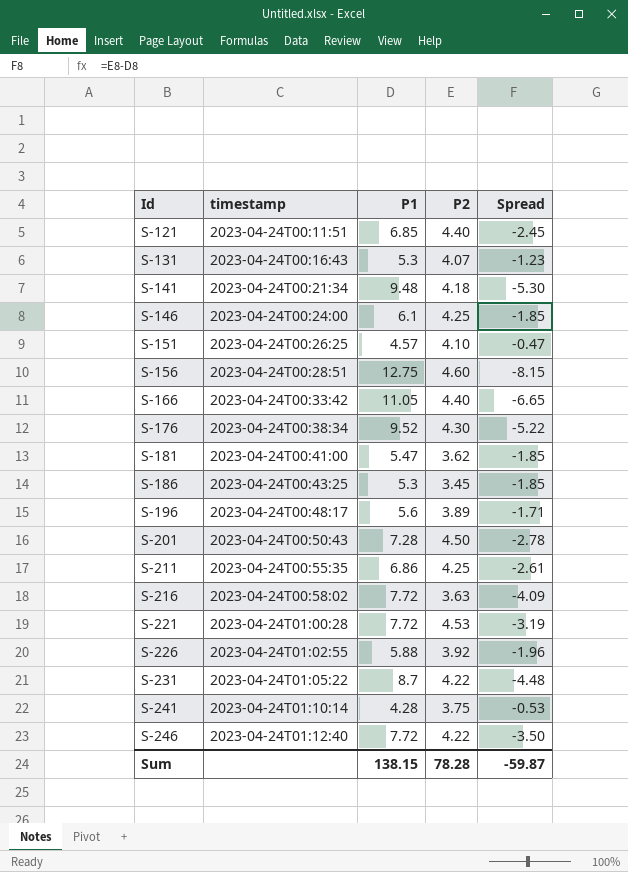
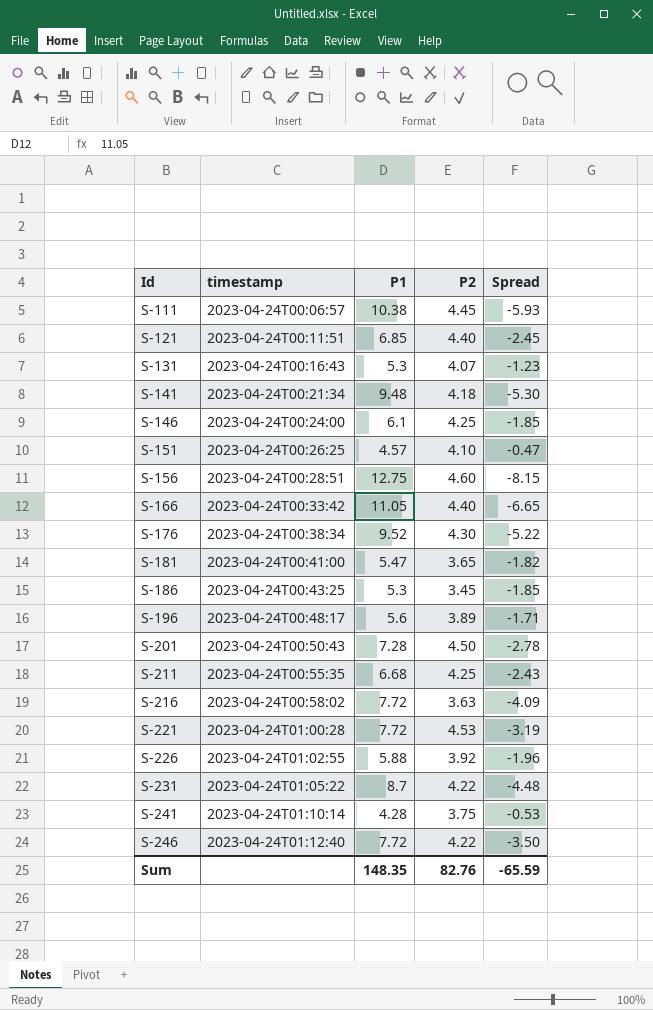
row S-111: none -> 2023-04-24T00:06:57 | 10.38 | 4.45 | -5.93
S-181 | P2: 3.62 -> 3.65
S-181 | Spread: -1.85 -> -1.82
S-211 | P1: 6.86 -> 6.68
S-211 | Spread: -2.61 -> -2.43
Sum | P1: 138.15 -> 148.35
Sum | P2: 78.28 -> 82.76
Sum | Spread: -59.87 -> -65.59

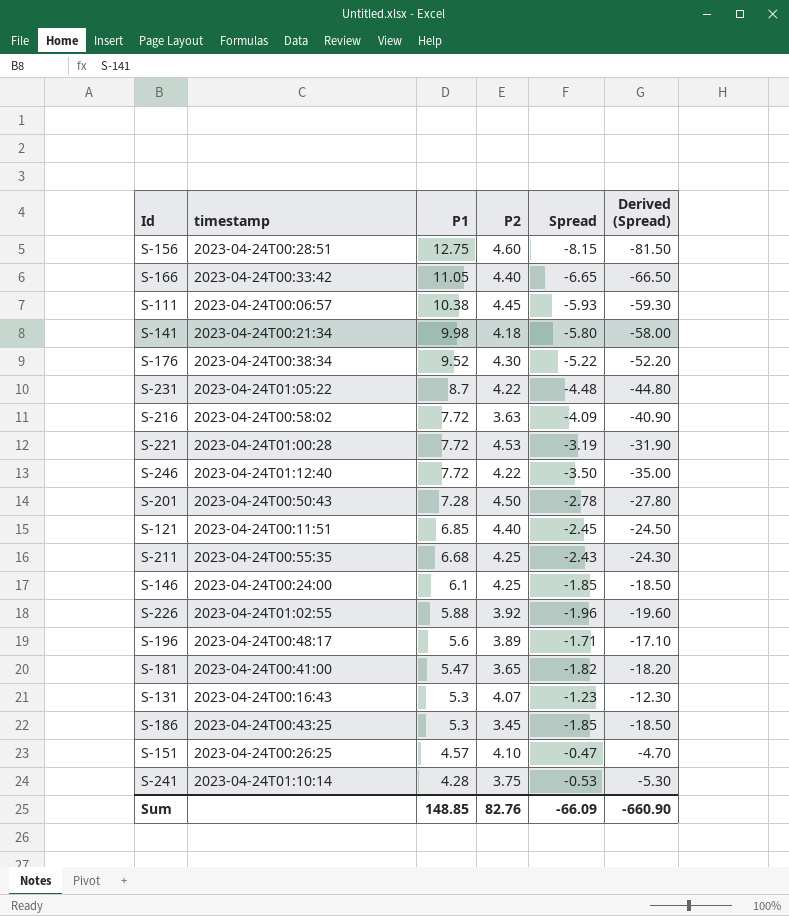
row order: Id ascending -> P1 descending
column Derived (Spread) | formula: none -> [Spread] * 10
S-141 | P1: 9.48 -> 9.98
S-141 | Spread: -5.30 -> -5.80
Sum | P1: 148.35 -> 148.85
Sum | Spread: -65.59 -> -66.09

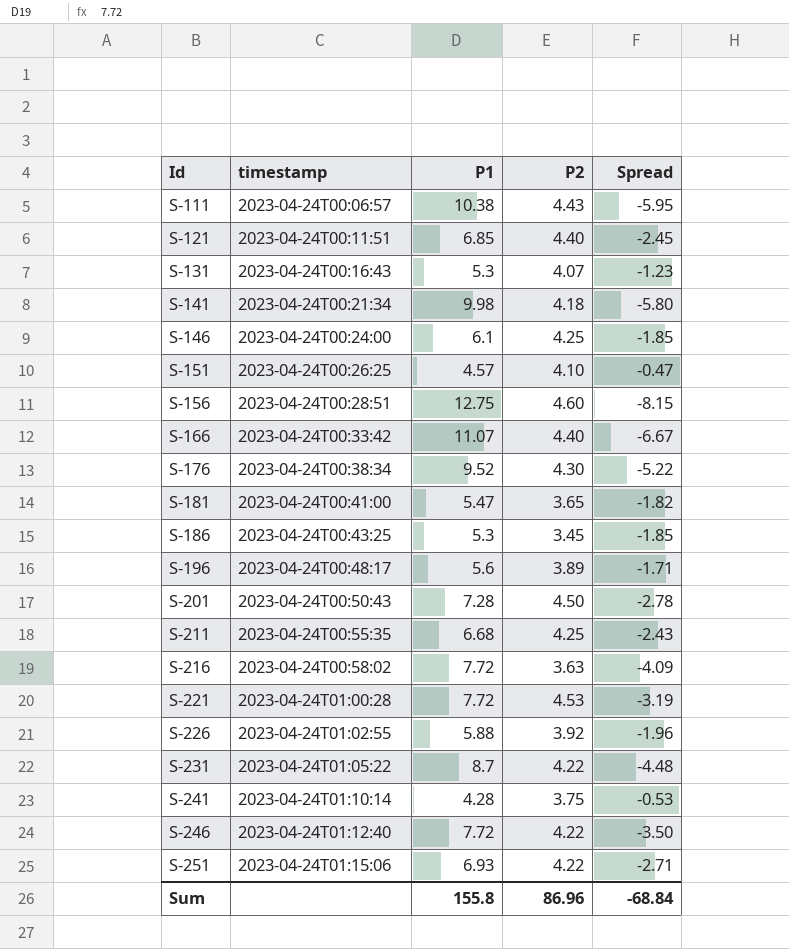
row order: P1 descending -> Id ascending
column Derived (Spread) | formula: [Spread] * 10 -> none
S-111 | P2: 4.45 -> 4.43
S-111 | Spread: -5.93 -> -5.95
S-166 | P1: 11.05 -> 11.07
S-166 | Spread: -6.65 -> -6.67
row S-251: none -> 2023-04-24T01:15:06 | 6.93 | 4.22 | -2.71
Sum | P1: 148.85 -> 155.8
Sum | P2: 82.76 -> 86.96
Sum | Spread: -66.09 -> -68.84

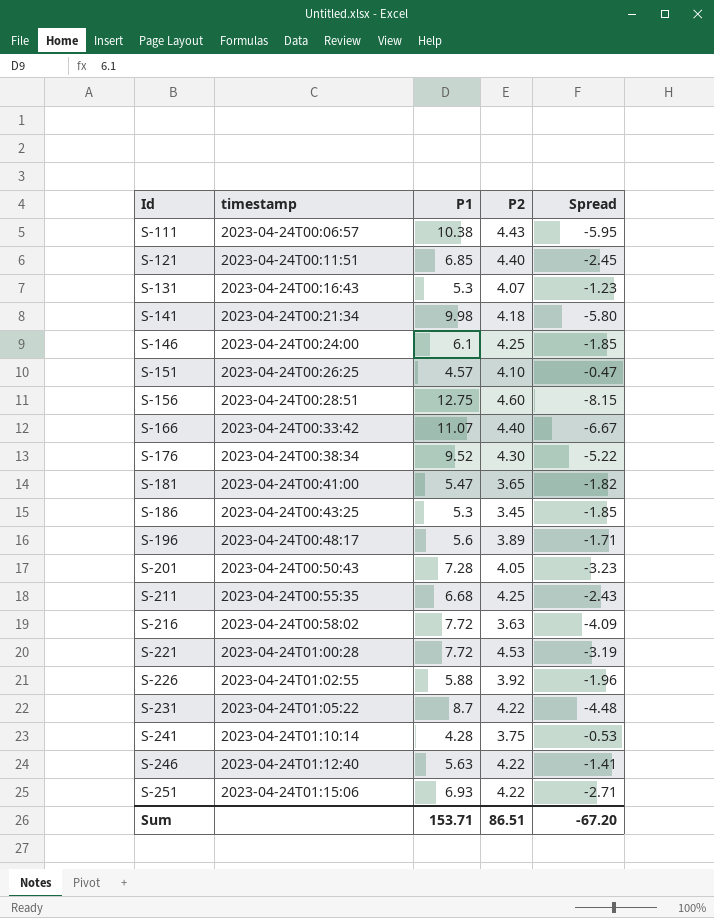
S-201 | P2: 4.50 -> 4.05
S-201 | Spread: -2.78 -> -3.23
S-246 | P1: 7.72 -> 5.63
S-246 | Spread: -3.50 -> -1.41
Sum | P1: 155.8 -> 153.71
Sum | P2: 86.96 -> 86.51
Sum | Spread: -68.84 -> -67.20

